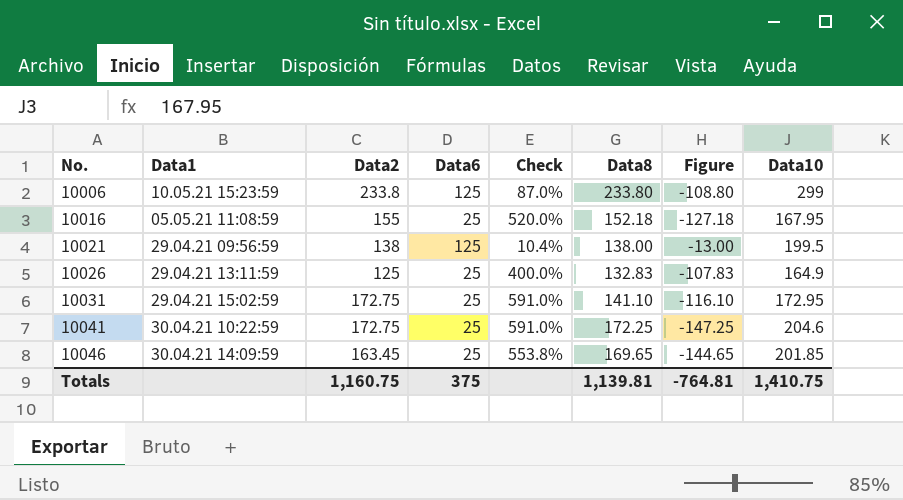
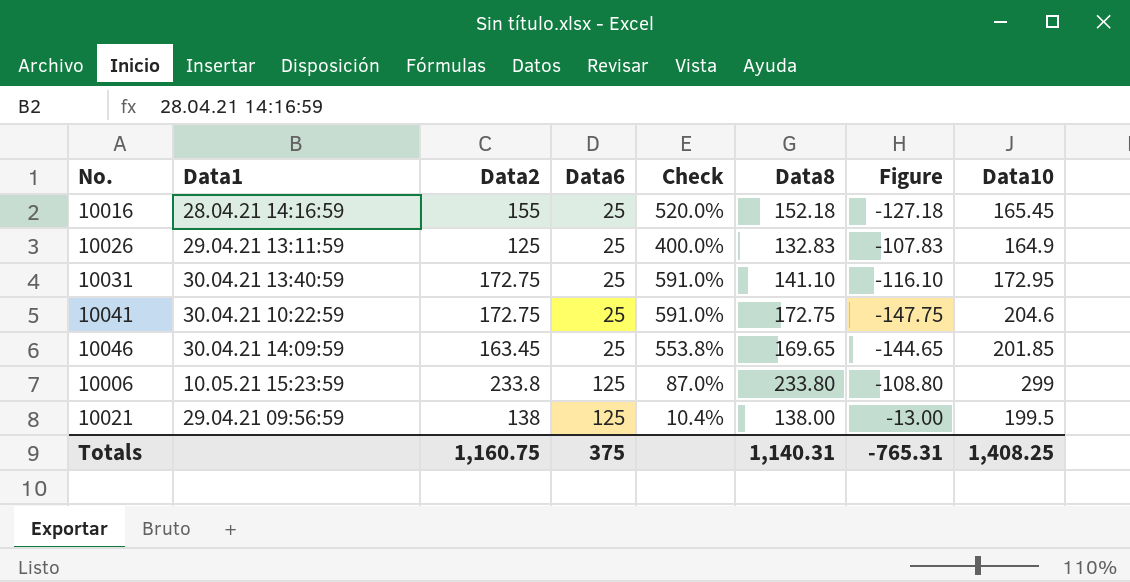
row order: No. ascending -> Data6 ascending
10016 | Data1: 05.05.21 11:08:59 -> 28.04.21 14:16:59
10016 | Data10: 167.95 -> 165.45
10031 | Data1: 29.04.21 15:02:59 -> 30.04.21 13:40:59
10041 | Data8: 172.25 -> 172.75
10041 | Figure: -147.25 -> -147.75
Totals | Data8: 1,139.81 -> 1,140.31
Totals | Figure: -764.81 -> -765.31
Totals | Data10: 1,410.75 -> 1,408.25

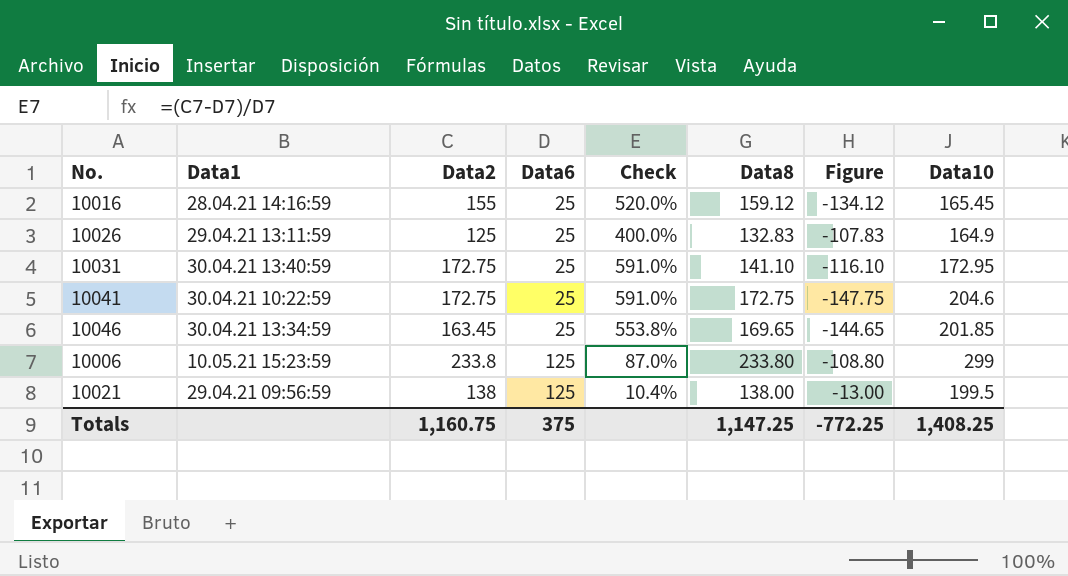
10016 | Data8: 152.18 -> 159.12
10016 | Figure: -127.18 -> -134.12
10046 | Data1: 30.04.21 14:09:59 -> 30.04.21 13:34:59
Totals | Data8: 1,140.31 -> 1,147.25
Totals | Figure: -765.31 -> -772.25

